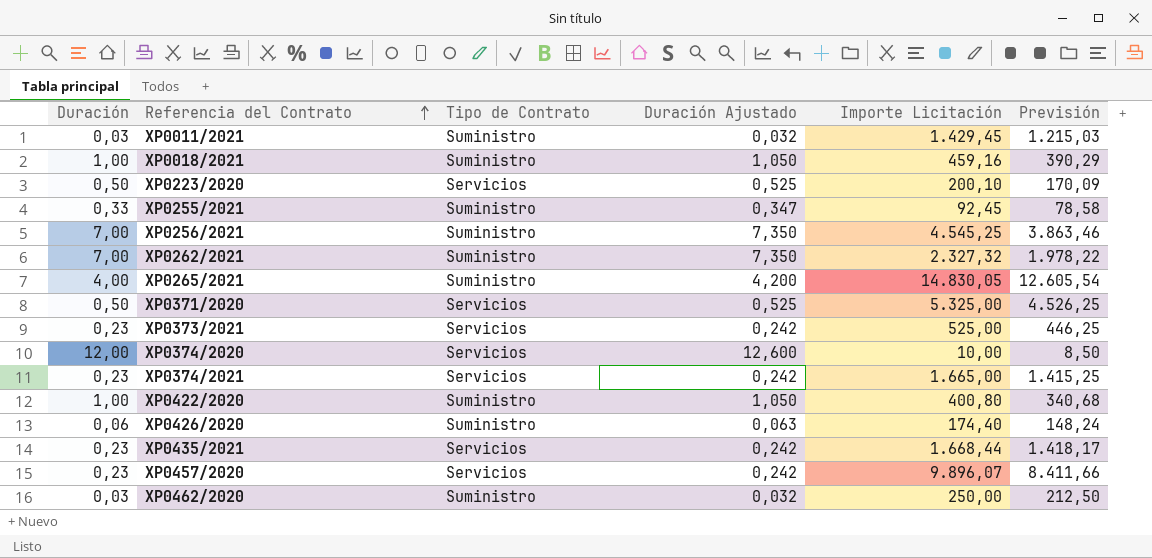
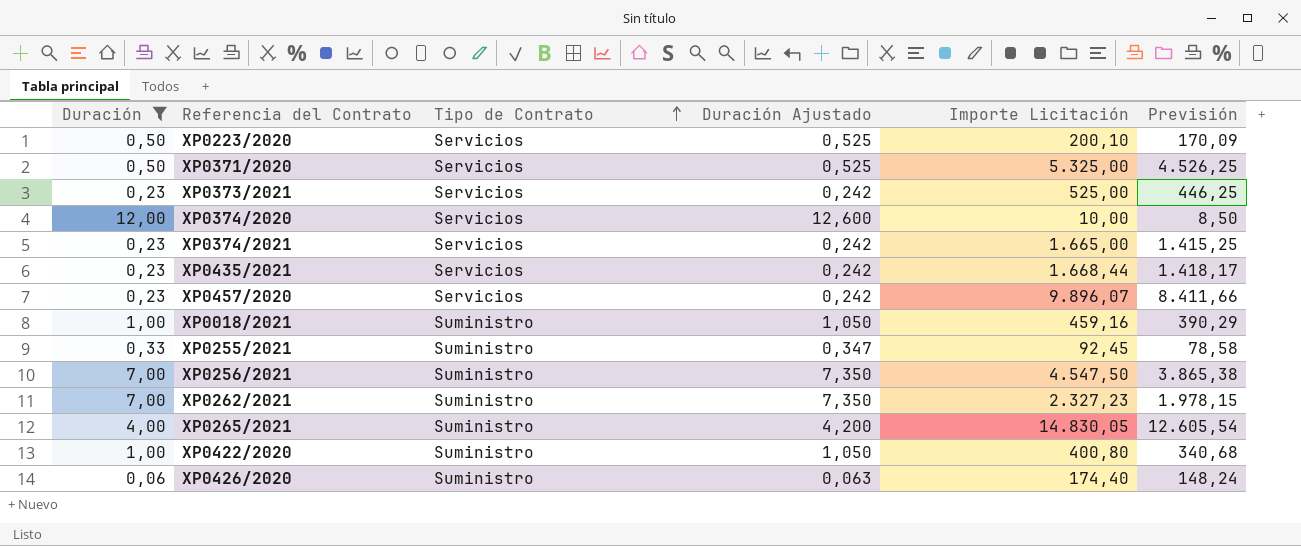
filter: none -> Duración != 0,03
row order: Referencia del Contrato ascending -> Tipo de Contrato ascending
XP0256/2021 | Importe Licitación: 4.545,25 -> 4.547,50
XP0256/2021 | Previsión: 3.863,46 -> 3.865,38
XP0262/2021 | Importe Licitación: 2.327,32 -> 2.327,23
XP0262/2021 | Previsión: 1.978,22 -> 1.978,15

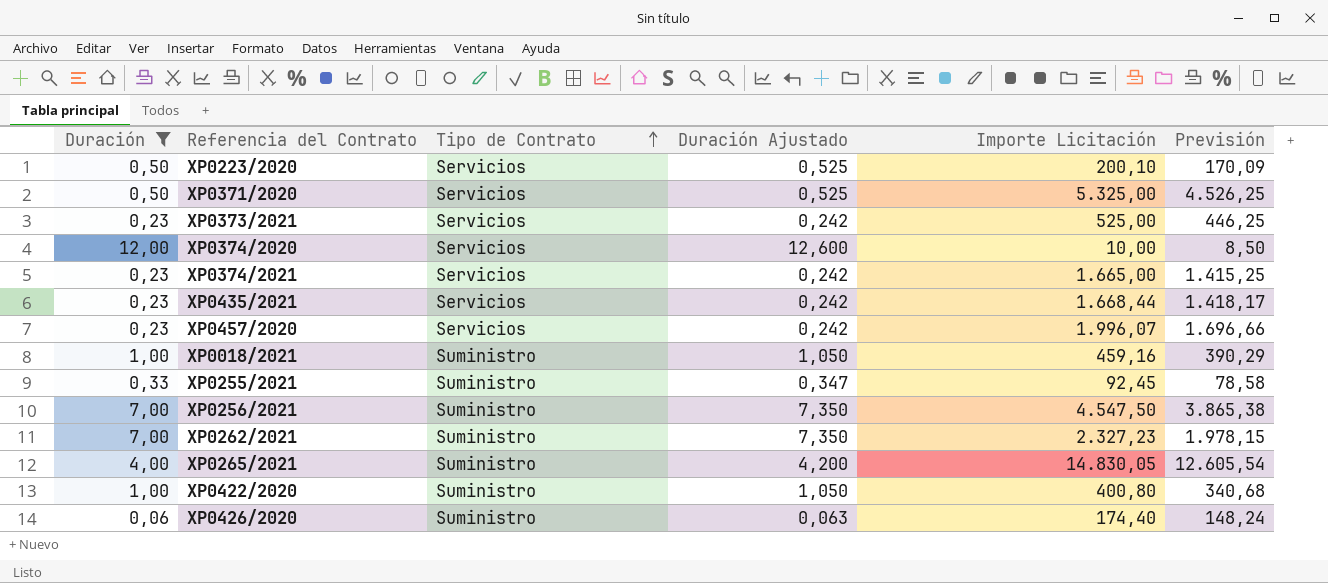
XP0457/2020 | Importe Licitación: 9.896,07 -> 1.996,07
XP0457/2020 | Previsión: 8.411,66 -> 1.696,66

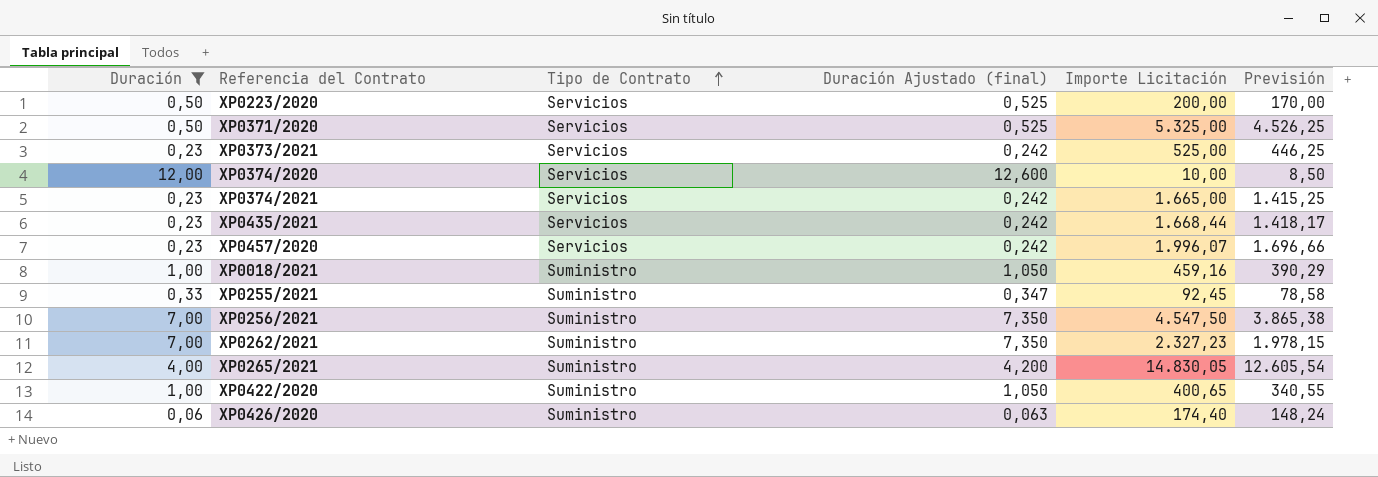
column name: Duración Ajustado -> Duración Ajustado (final)
XP0223/2020 | Importe Licitación: 200,10 -> 200,00
XP0223/2020 | Previsión: 170,09 -> 170,00
XP0422/2020 | Importe Licitación: 400,80 -> 400,65
XP0422/2020 | Previsión: 340,68 -> 340,55

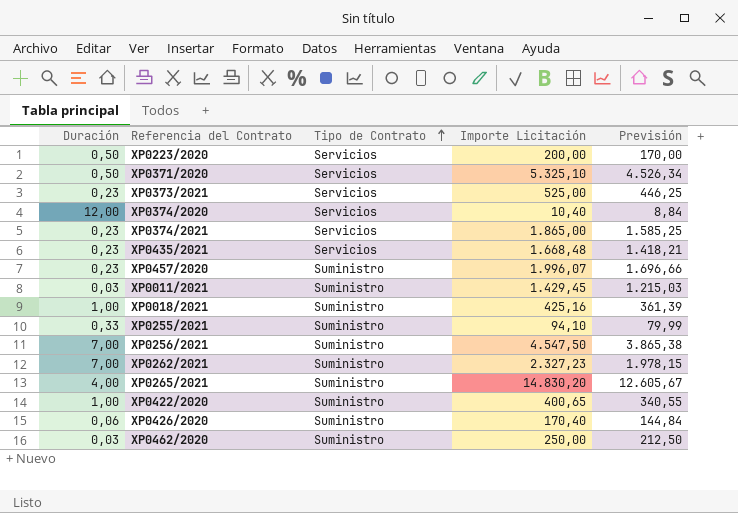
filter: Duración != 0,03 -> none
column Duración Ajustado (final) | formula: [Duración] * 1,05 -> none
XP0371/2020 | Importe Licitación: 5.325,00 -> 5.325,10
XP0371/2020 | Previsión: 4.526,25 -> 4.526,34
XP0374/2020 | Importe Licitación: 10,00 -> 10,40
XP0374/2020 | Previsión: 8,50 -> 8,84
XP0374/2021 | Importe Licitación: 1.665,00 -> 1.865,00
XP0374/2021 | Previsión: 1.415,25 -> 1.585,25
XP0435/2021 | Importe Licitación: 1.668,44 -> 1.668,48
XP0435/2021 | Previsión: 1.418,17 -> 1.418,21
XP0457/2020 | Tipo de Contrato: Servicios -> Suministro
XP0018/2021 | Importe Licitación: 459,16 -> 425,16
XP0018/2021 | Previsión: 390,29 -> 361,39
XP0255/2021 | Importe Licitación: 92,45 -> 94,10
XP0255/2021 | Previsión: 78,58 -> 79,99
XP0265/2021 | Importe Licitación: 14.830,05 -> 14.830,20
XP0265/2021 | Previsión: 12.605,54 -> 12.605,67
XP0426/2020 | Importe Licitación: 174,40 -> 170,40
XP0426/2020 | Previsión: 148,24 -> 144,84

